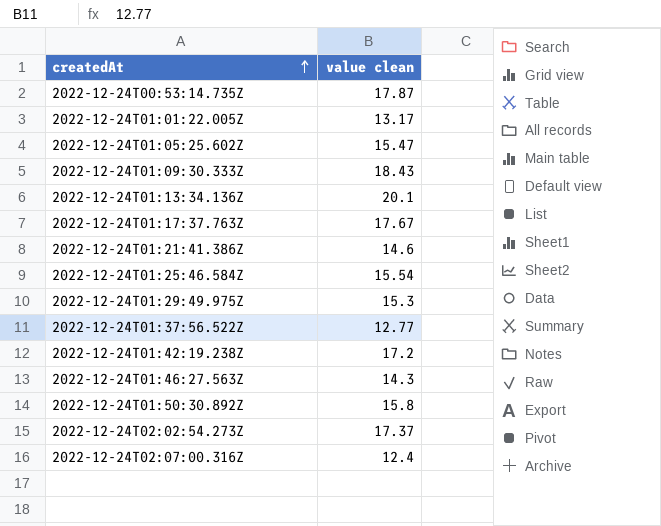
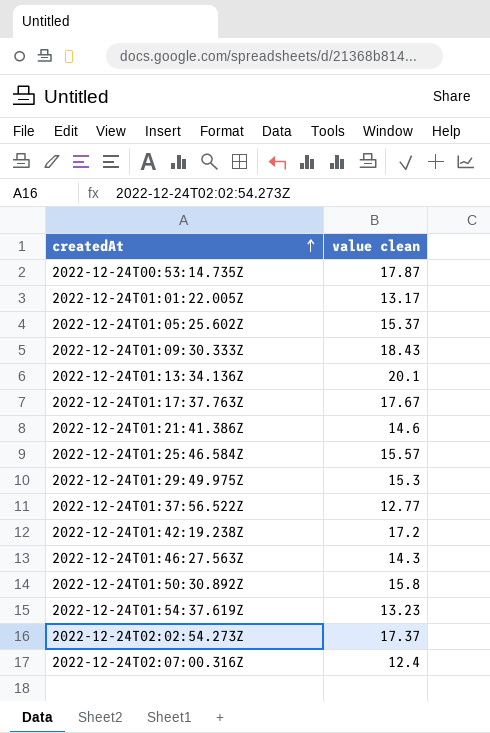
2022-12-24T01:05:25.602Z | value clean: 15.47 -> 15.37
2022-12-24T01:25:46.584Z | value clean: 15.54 -> 15.57
row 2022-12-24T01:54:37.619Z: none -> 13.23

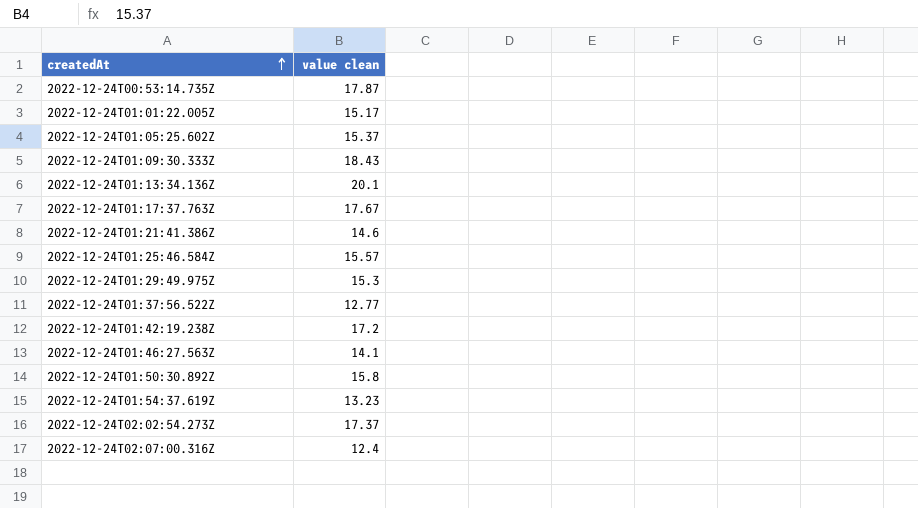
2022-12-24T01:01:22.005Z | value clean: 13.17 -> 15.17
2022-12-24T01:46:27.563Z | value clean: 14.3 -> 14.1

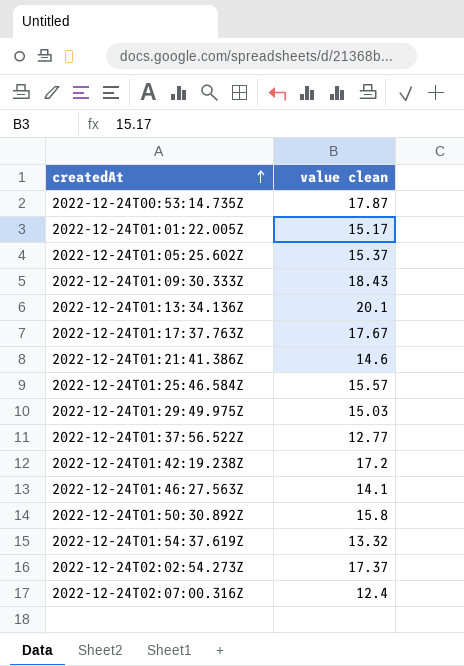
2022-12-24T01:29:49.975Z | value clean: 15.3 -> 15.03
2022-12-24T01:54:37.619Z | value clean: 13.23 -> 13.32

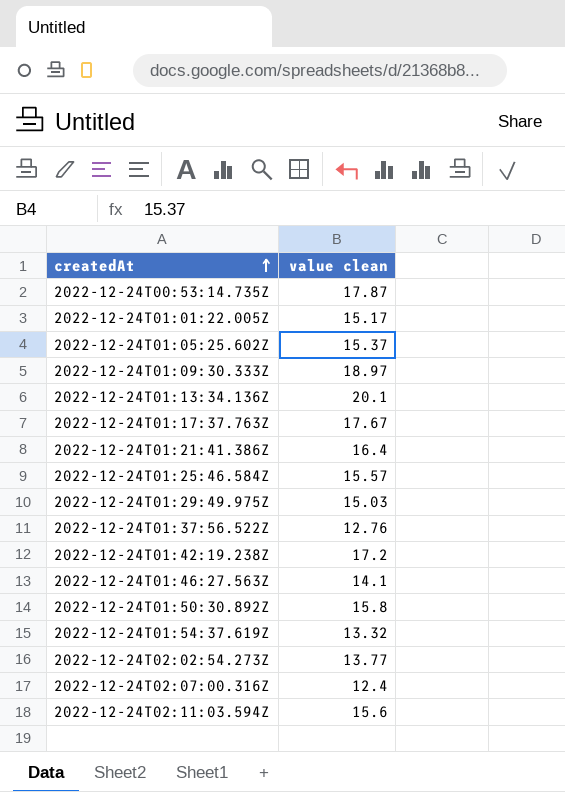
2022-12-24T01:09:30.333Z | value clean: 18.43 -> 18.97
2022-12-24T01:21:41.386Z | value clean: 14.6 -> 16.4
2022-12-24T01:37:56.522Z | value clean: 12.77 -> 12.76
2022-12-24T02:02:54.273Z | value clean: 17.37 -> 13.77
row 2022-12-24T02:11:03.594Z: none -> 15.6

